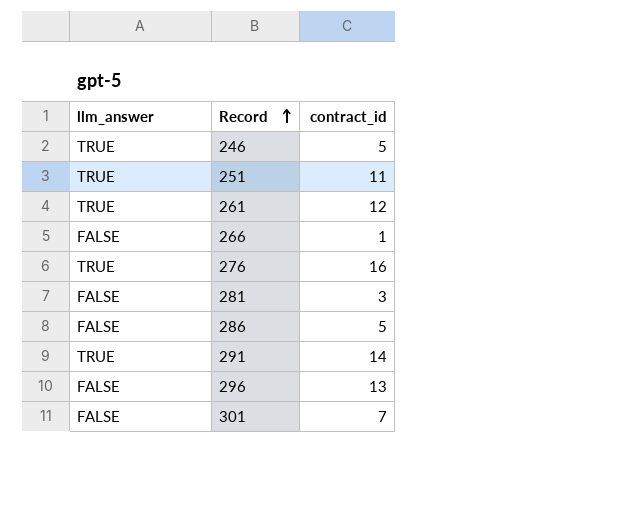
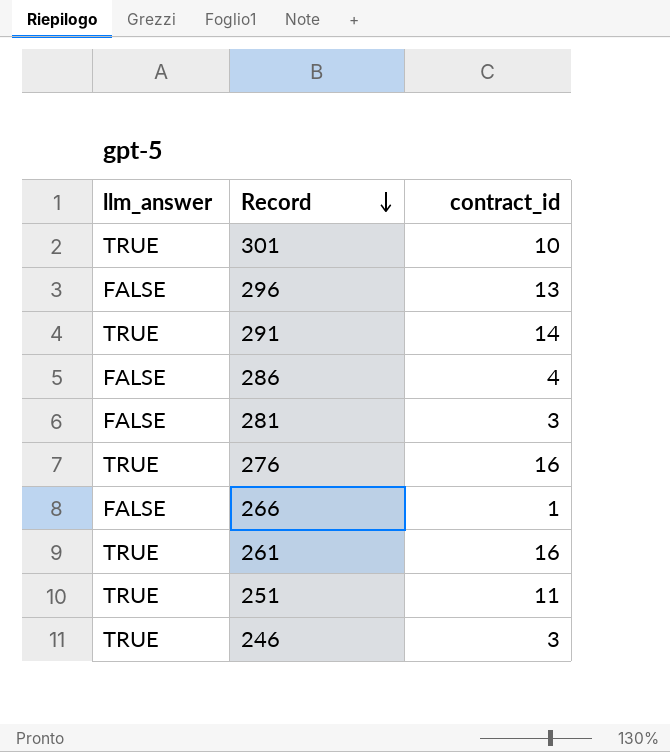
row order: Record ascending -> Record descending
301 | llm_answer: FALSE -> TRUE
301 | contract_id: 7 -> 10
286 | contract_id: 5 -> 4
261 | contract_id: 12 -> 16
246 | contract_id: 5 -> 3

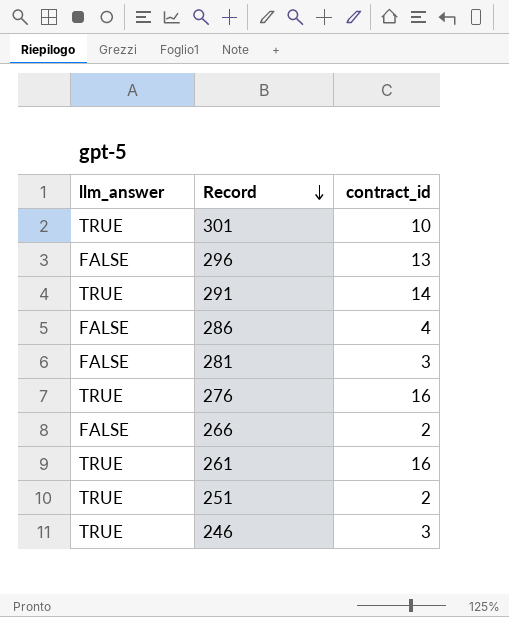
266 | contract_id: 1 -> 2
251 | contract_id: 11 -> 2

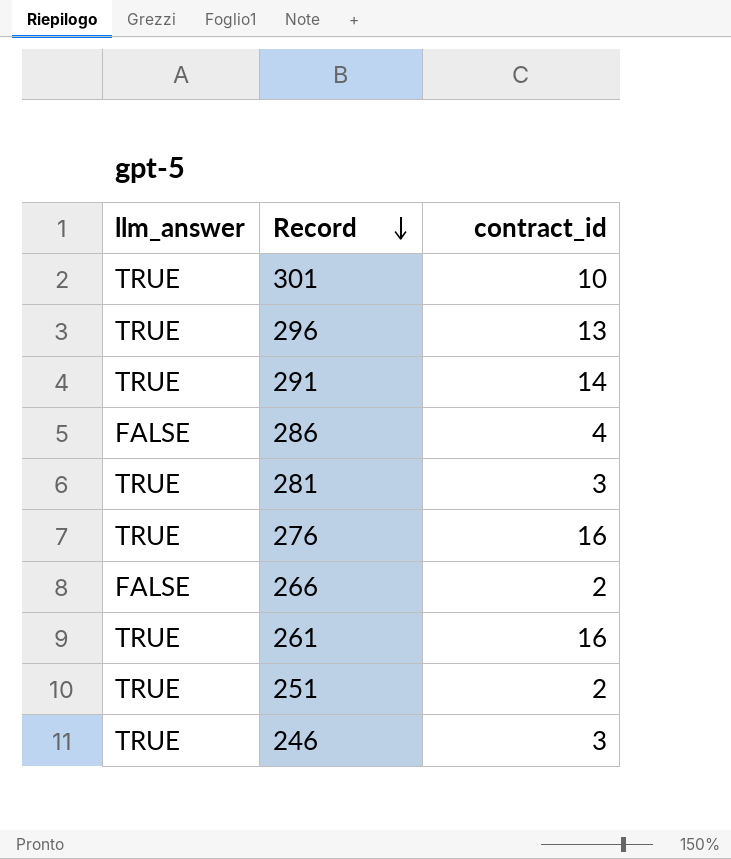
296 | llm_answer: FALSE -> TRUE
281 | llm_answer: FALSE -> TRUE

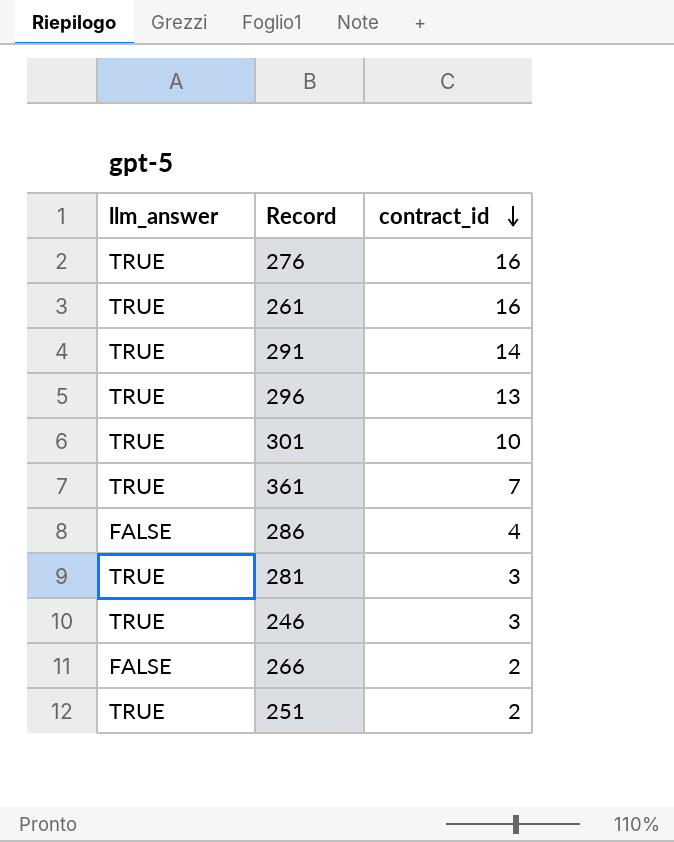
row order: Record descending -> contract_id descending
row 361: none -> TRUE | 7

